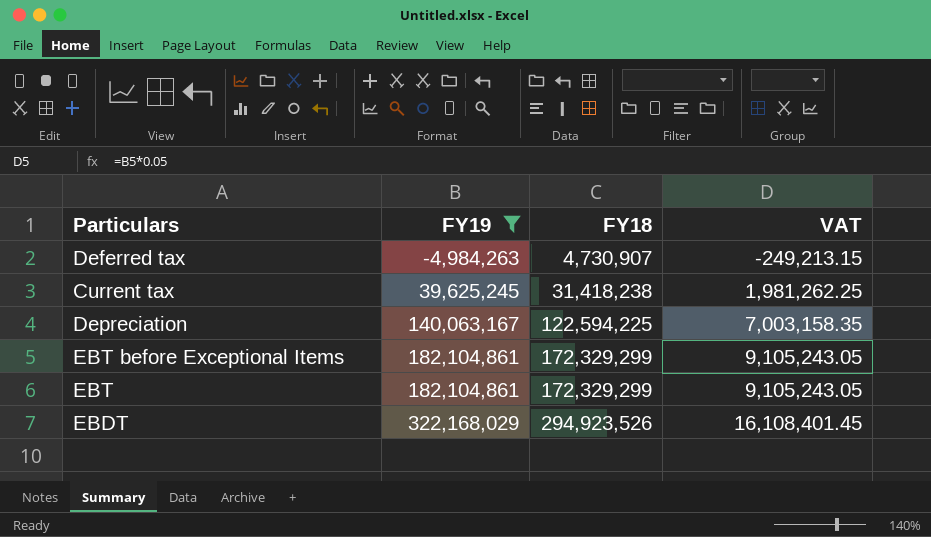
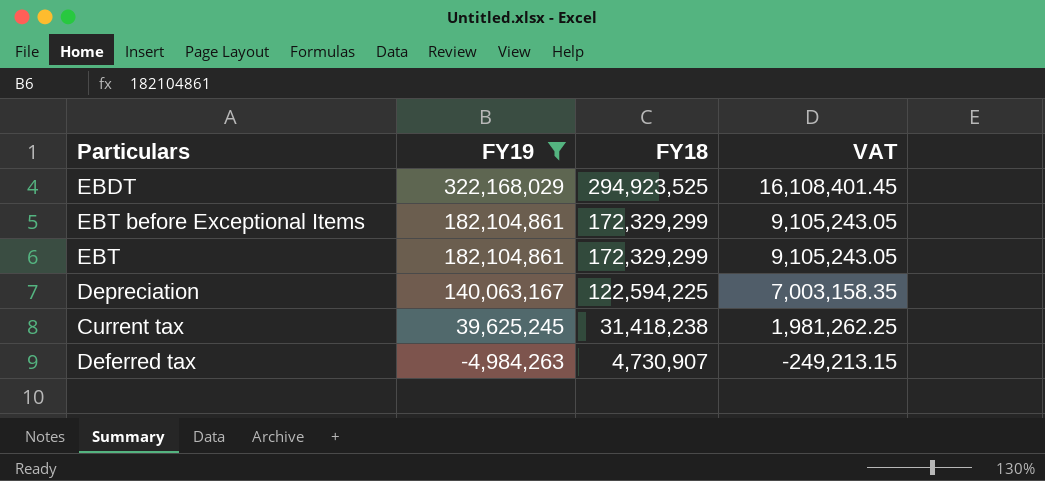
row order: FY19 ascending -> FY19 descending
EBDT | FY18: 294,923,526 -> 294,923,525

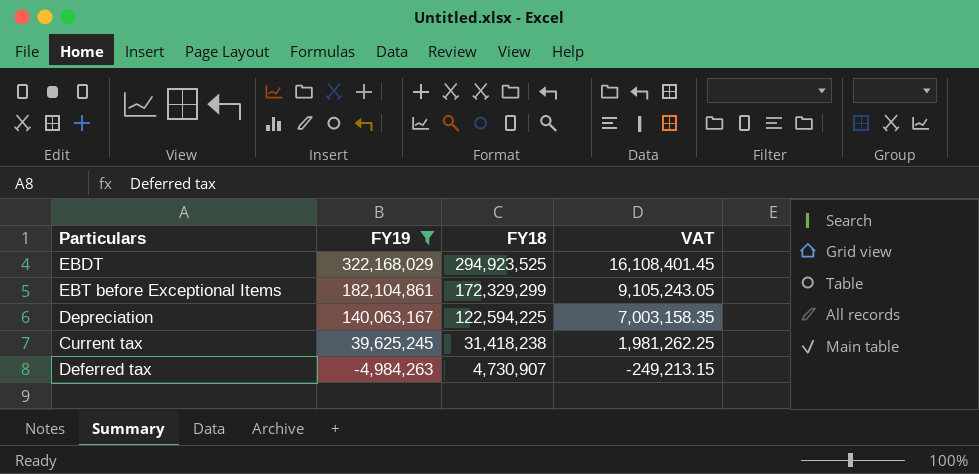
row EBT: 182,104,861 | 172,329,299 | 9,105,243.05 -> none

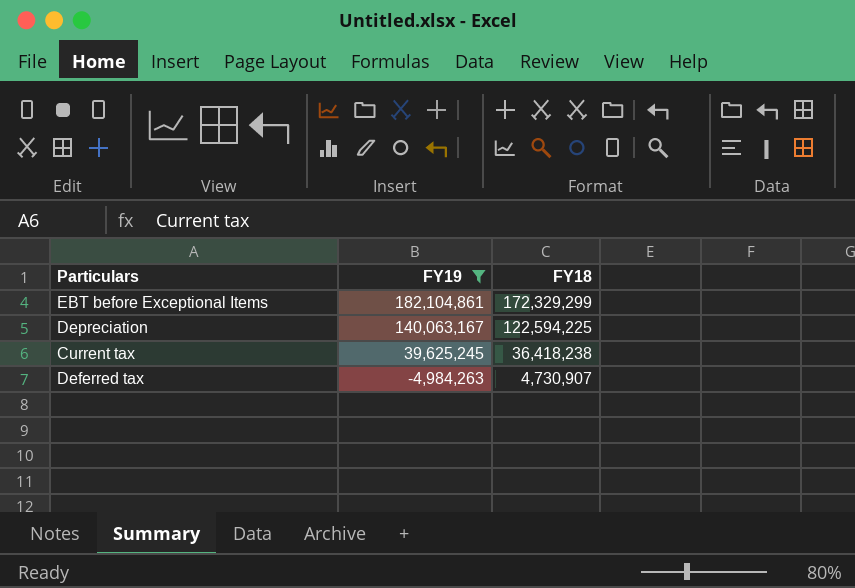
column VAT | formula: [FY19] * 0.05 -> none
row EBDT: 322,168,029 | 294,923,525 | 16,108,401.45 -> none
Current tax | FY18: 31,418,238 -> 36,418,238

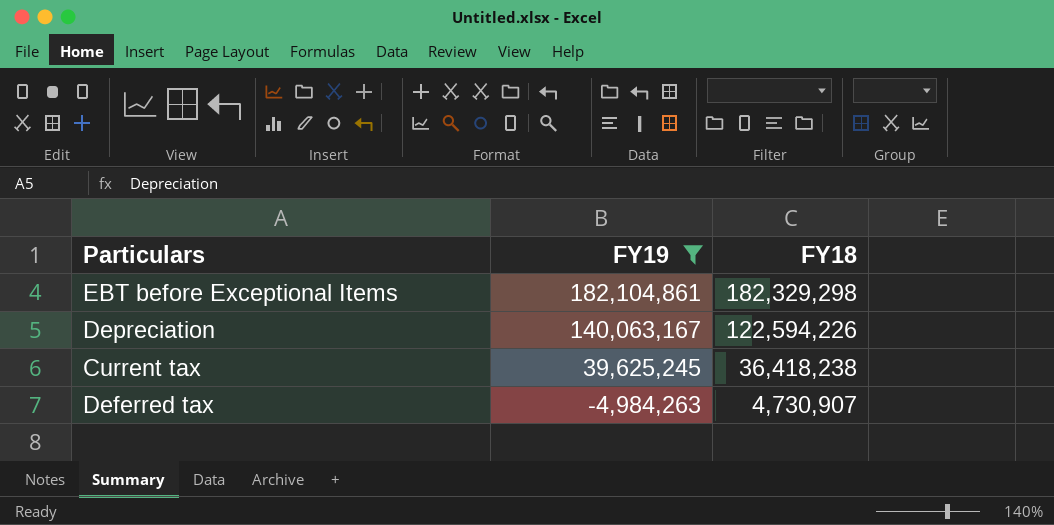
EBT before Exceptional Items | FY18: 172,329,299 -> 182,329,298
Depreciation | FY18: 122,594,225 -> 122,594,226

